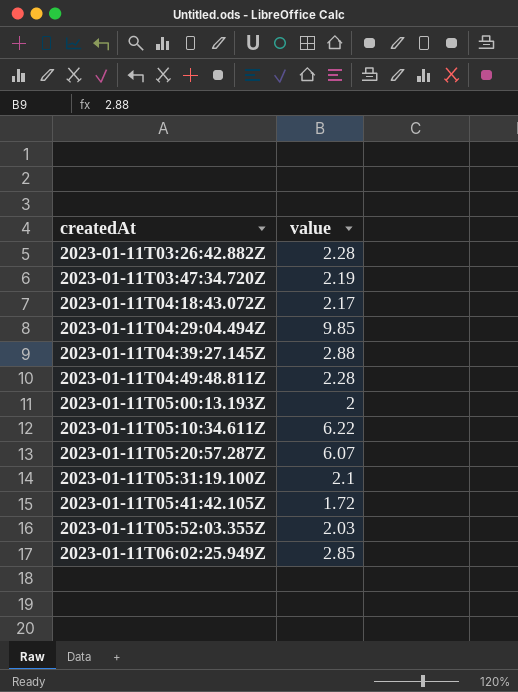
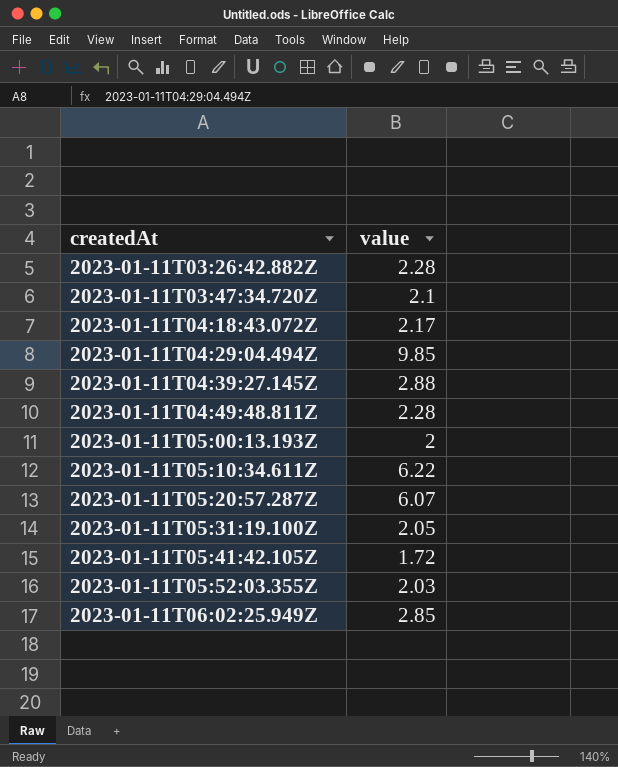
2023-01-11T03:47:34.720Z | value: 2.19 -> 2.1
2023-01-11T05:31:19.100Z | value: 2.1 -> 2.05

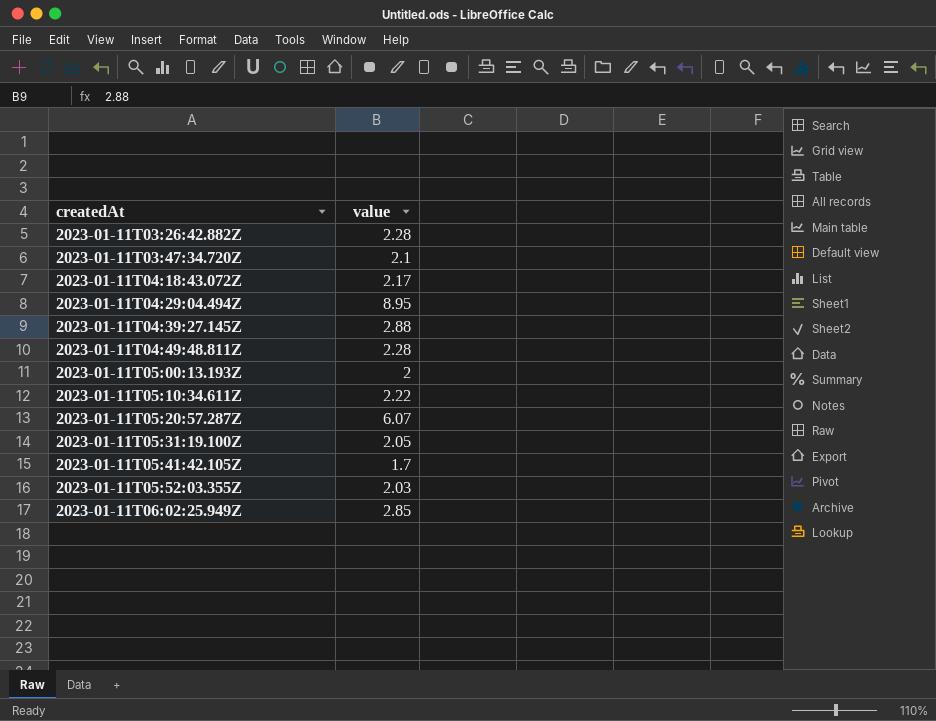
2023-01-11T04:29:04.494Z | value: 9.85 -> 8.95
2023-01-11T05:10:34.611Z | value: 6.22 -> 2.22
2023-01-11T05:41:42.105Z | value: 1.72 -> 1.7

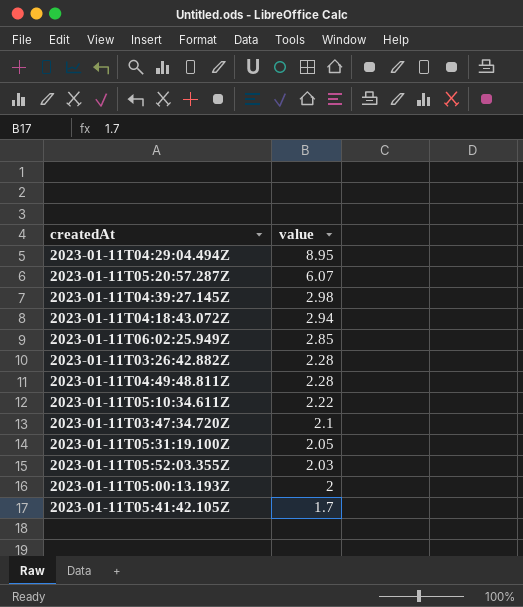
row order: createdAt ascending -> value descending
2023-01-11T04:39:27.145Z | value: 2.88 -> 2.98
2023-01-11T04:18:43.072Z | value: 2.17 -> 2.94

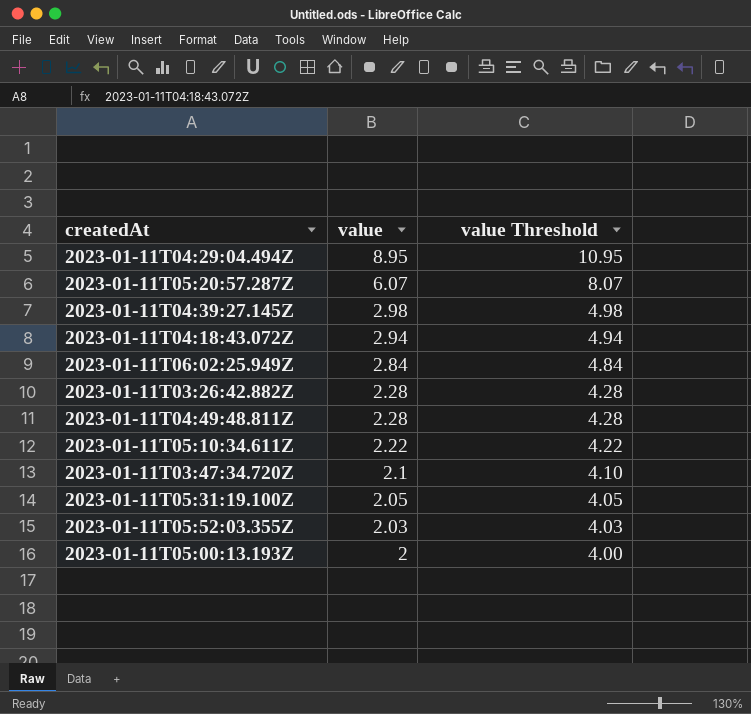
column value Threshold | formula: none -> [value] + 2
row 2023-01-11T05:41:42.105Z: 1.7 -> none
2023-01-11T06:02:25.949Z | value: 2.85 -> 2.84

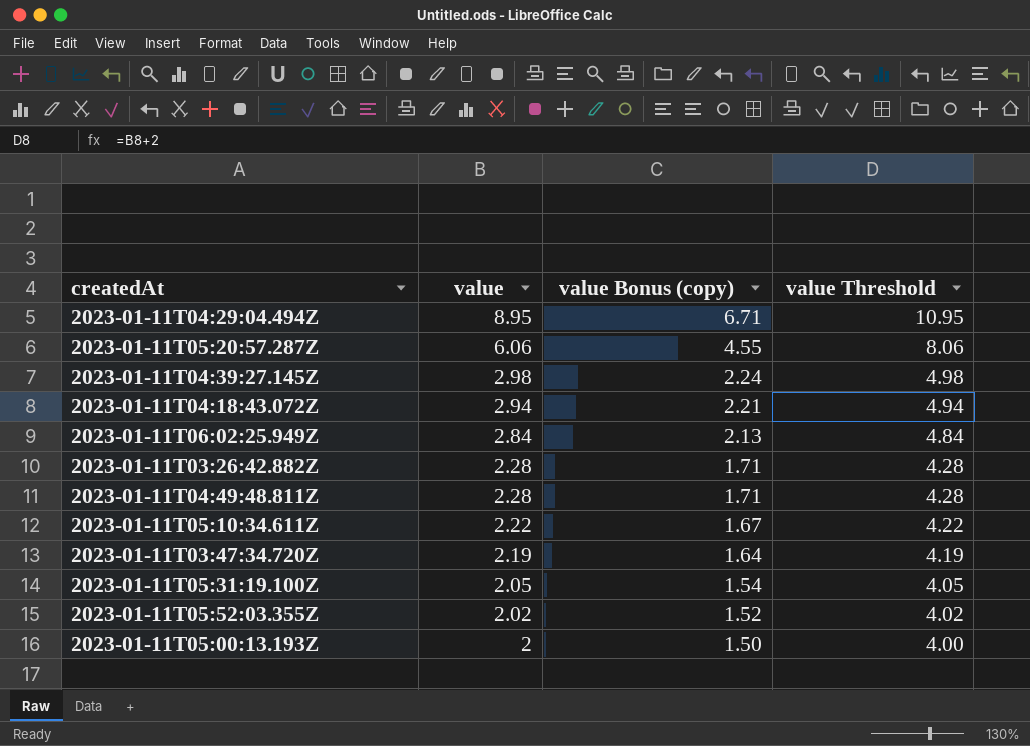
column value Bonus (copy) | formula: none -> [value] * 0.75
2023-01-11T05:20:57.287Z | value: 6.07 -> 6.06
2023-01-11T05:20:57.287Z | value Threshold: 8.07 -> 8.06
2023-01-11T03:47:34.720Z | value: 2.1 -> 2.19
2023-01-11T03:47:34.720Z | value Threshold: 4.10 -> 4.19
2023-01-11T05:52:03.355Z | value: 2.03 -> 2.02
2023-01-11T05:52:03.355Z | value Threshold: 4.03 -> 4.02

